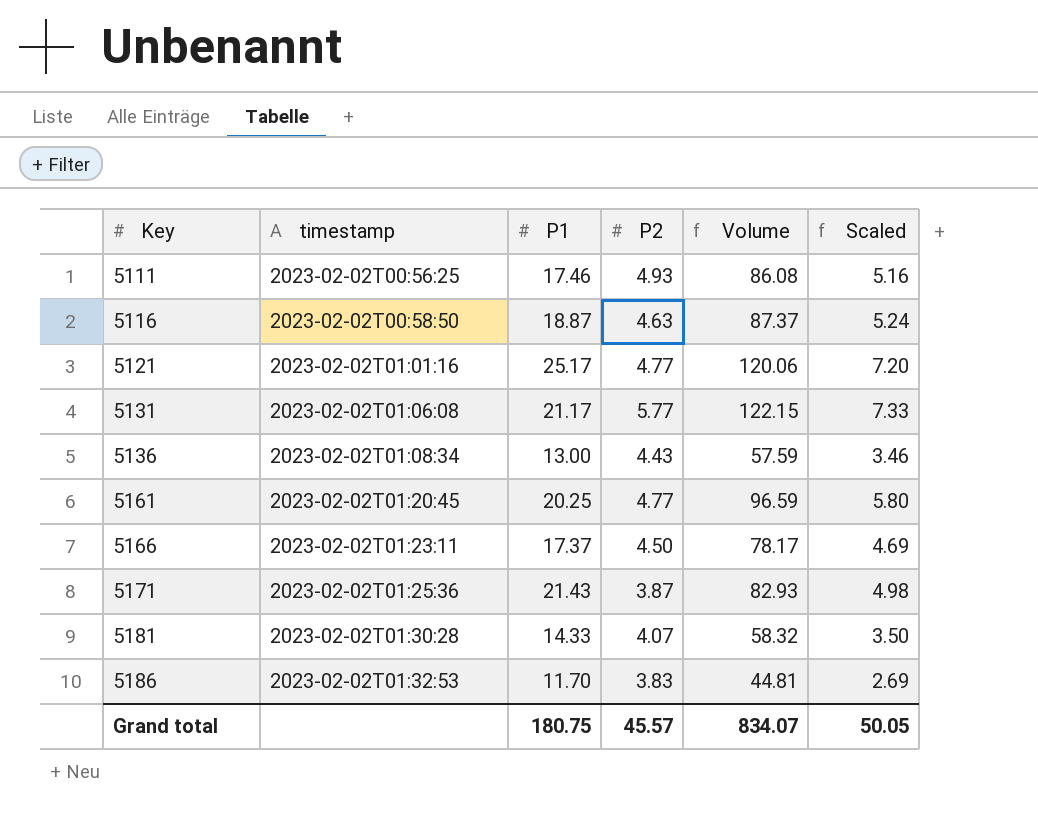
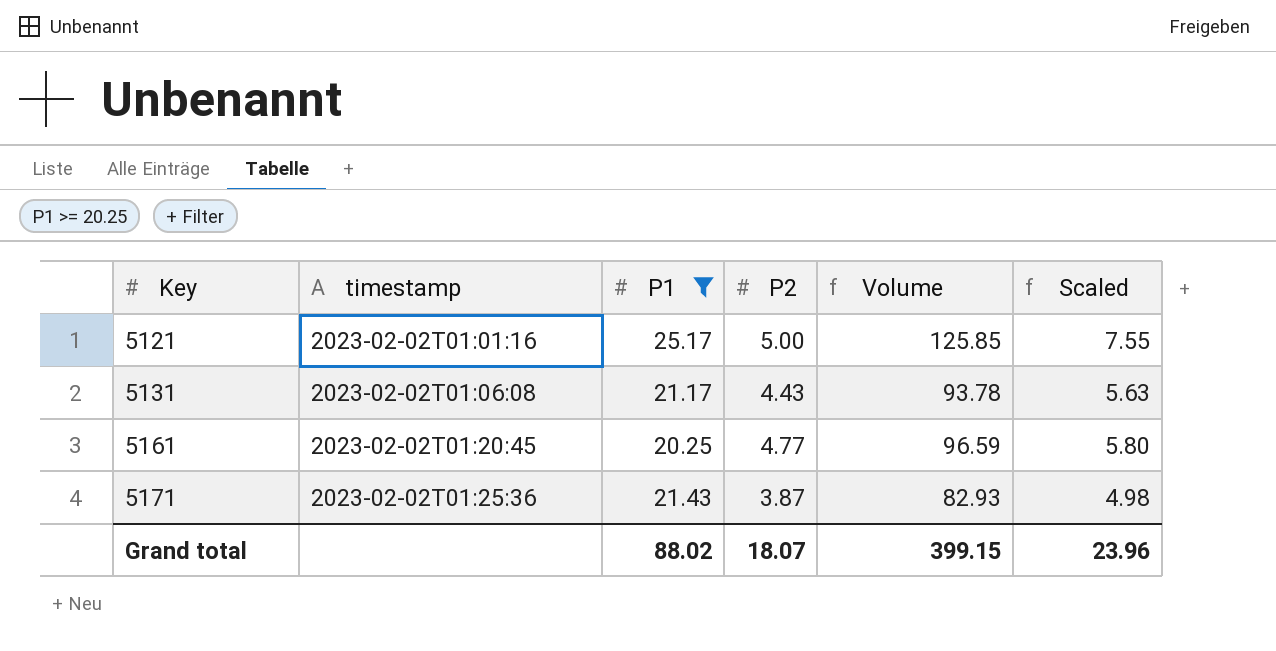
filter: none -> P1 >= 20.25
5121 | P2: 4.77 -> 5.00
5121 | Volume: 120.06 -> 125.85
5121 | Scaled: 7.20 -> 7.55
5131 | P2: 5.77 -> 4.43
5131 | Volume: 122.15 -> 93.78
5131 | Scaled: 7.33 -> 5.63
Grand total | P1: 180.75 -> 88.02
Grand total | P2: 45.57 -> 18.07
Grand total | Volume: 834.07 -> 399.15
Grand total | Scaled: 50.05 -> 23.96

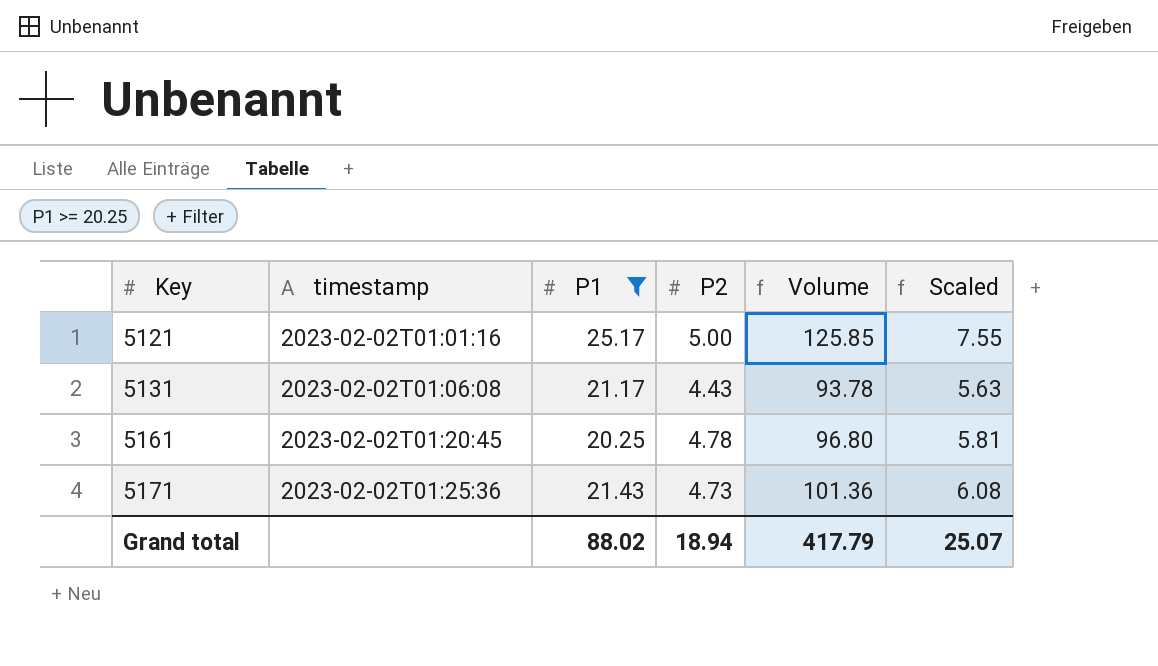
5161 | P2: 4.77 -> 4.78
5161 | Volume: 96.59 -> 96.80
5161 | Scaled: 5.80 -> 5.81
5171 | P2: 3.87 -> 4.73
5171 | Volume: 82.93 -> 101.36
5171 | Scaled: 4.98 -> 6.08
Grand total | P2: 18.07 -> 18.94
Grand total | Volume: 399.15 -> 417.79
Grand total | Scaled: 23.96 -> 25.07

